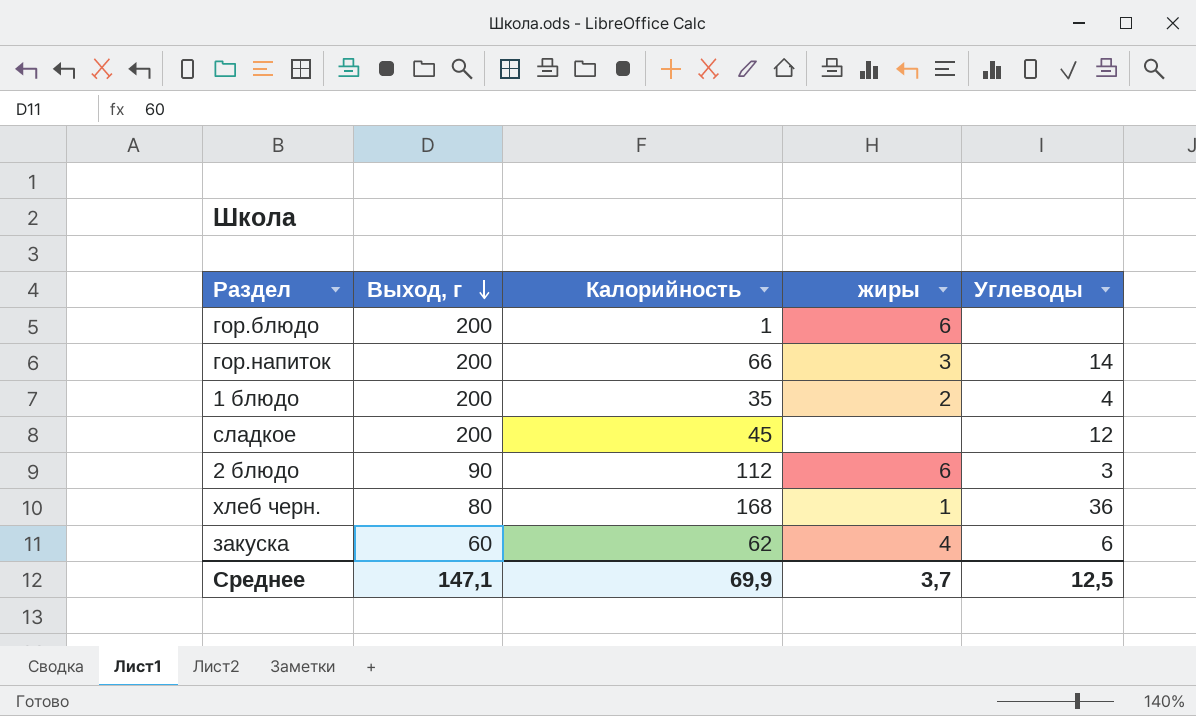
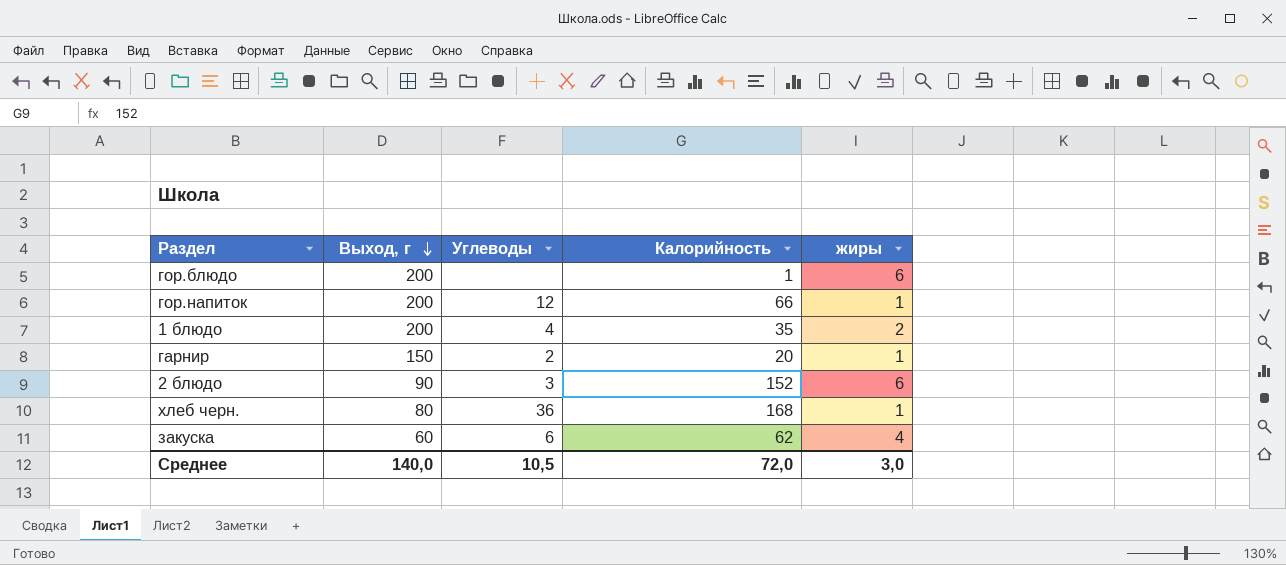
column Углеводы | position: 5 -> 3
row сладкое: 200 | 45 | none | 12 -> none
гор.напиток | Углеводы: 14 -> 12
гор.напиток | жиры: 3 -> 1
row гарнир: none -> 150 | 2 | 20 | 1
2 блюдо | Калорийность: 112 -> 152
Среднее | Выход, г: 147,1 -> 140,0
Среднее | Углеводы: 12,5 -> 10,5
Среднее | Калорийность: 69,9 -> 72,0
Среднее | жиры: 3,7 -> 3,0

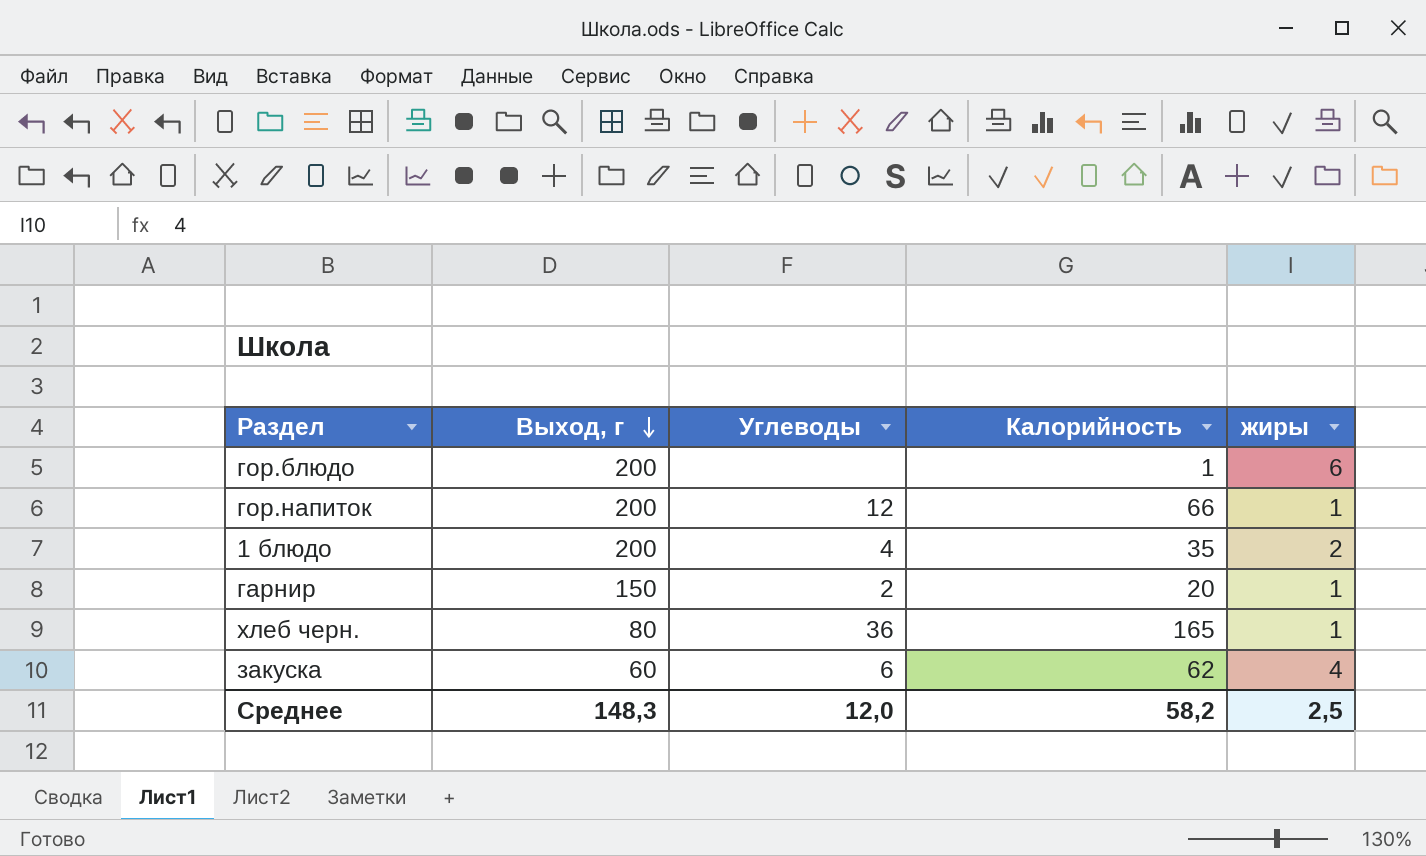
row 2 блюдо: 90 | 3 | 152 | 6 -> none
хлеб черн. | Калорийность: 168 -> 165
Среднее | Выход, г: 140,0 -> 148,3
Среднее | Углеводы: 10,5 -> 12,0
Среднее | Калорийность: 72,0 -> 58,2
Среднее | жиры: 3,0 -> 2,5

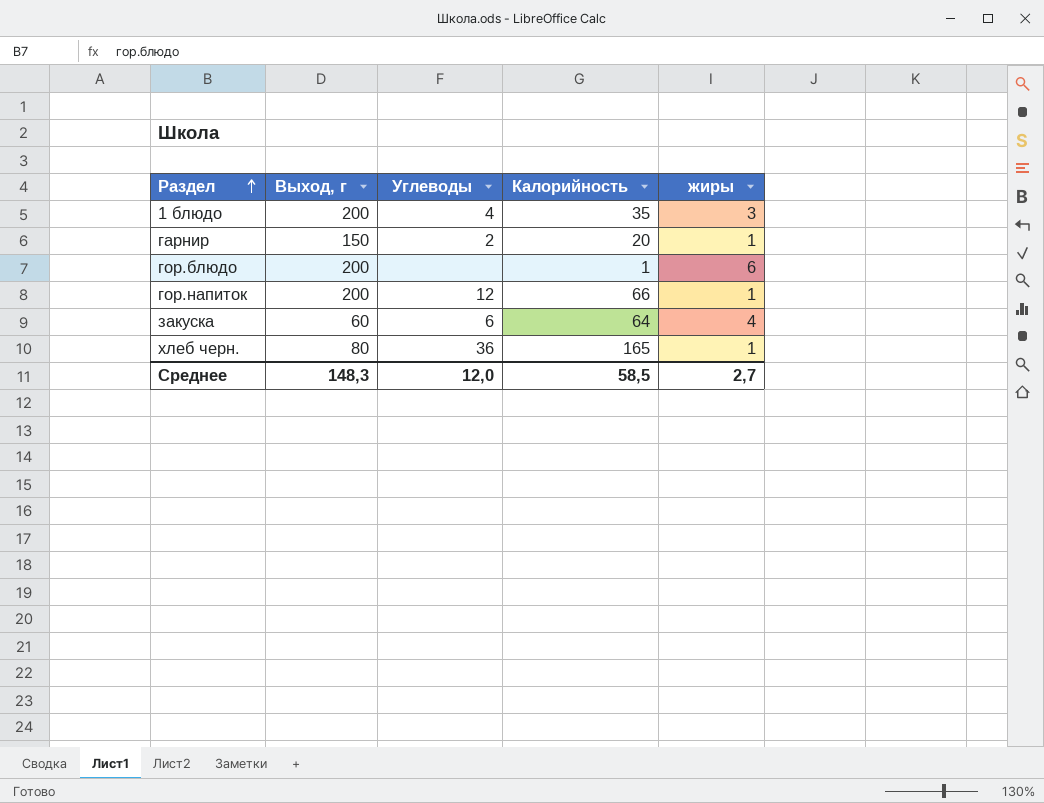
row order: Выход, г descending -> Раздел ascending
1 блюдо | жиры: 2 -> 3
закуска | Калорийность: 62 -> 64
Среднее | Калорийность: 58,2 -> 58,5
Среднее | жиры: 2,5 -> 2,7

